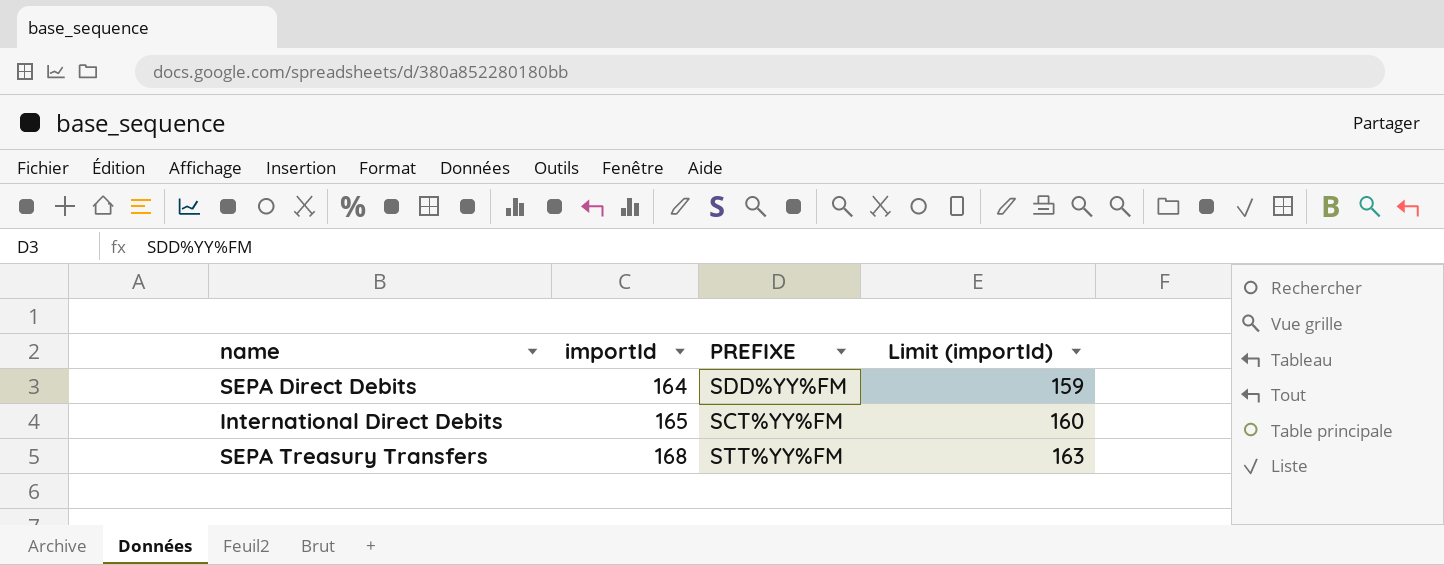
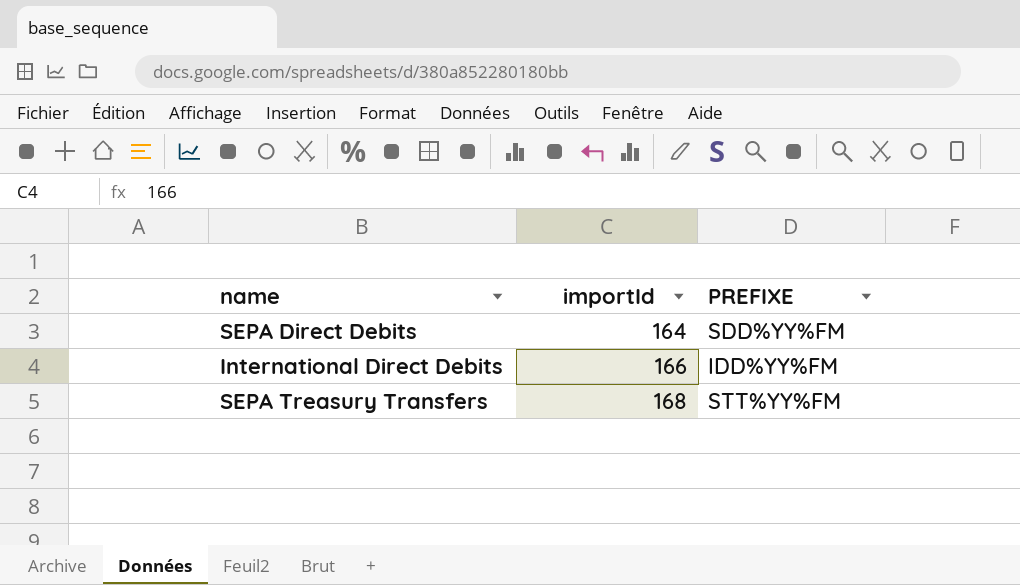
column Limit (importId) | formula: [importId] - 5 -> none
International Direct Debits | importId: 165 -> 166
International Direct Debits | PREFIXE: SCT%YY%FM -> IDD%YY%FM

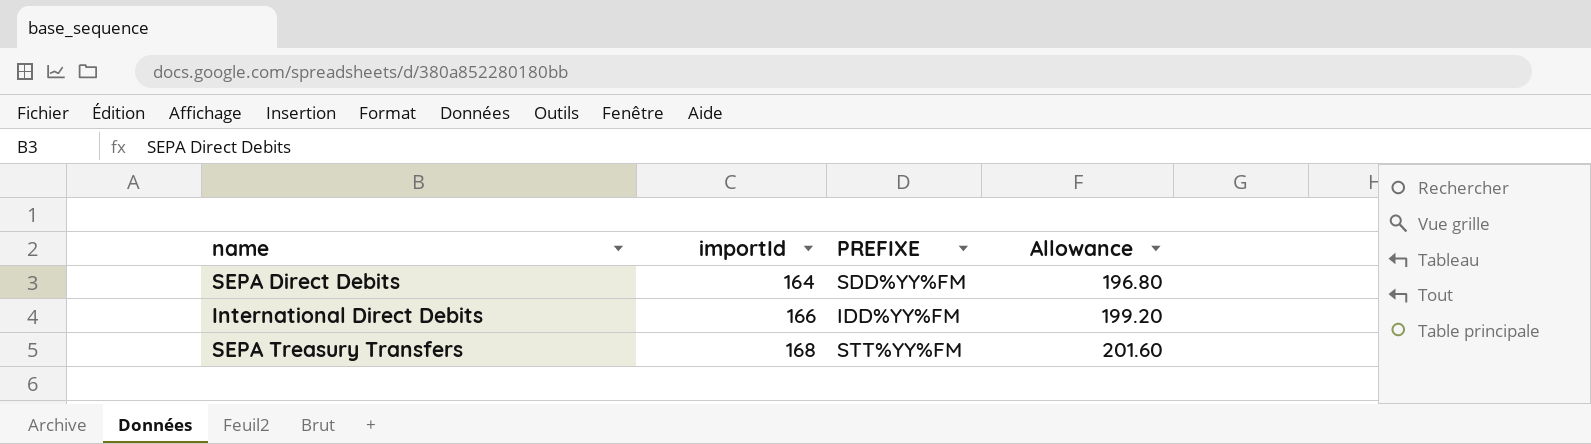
column Allowance | formula: none -> [importId] * 1.2

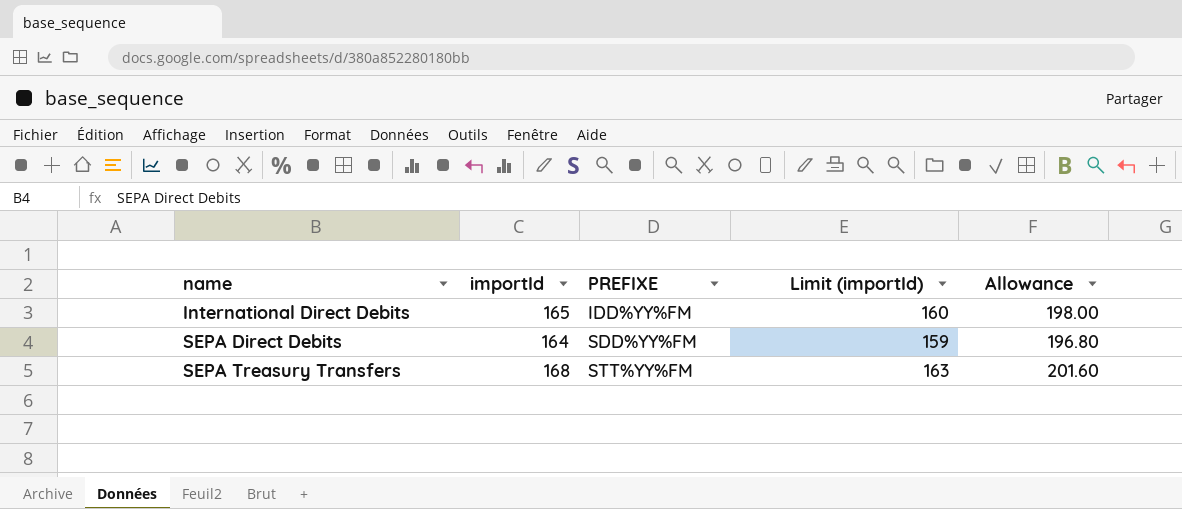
row order: importId ascending -> name ascending
column Limit (importId) | formula: none -> [importId] - 5
International Direct Debits | importId: 166 -> 165
International Direct Debits | Allowance: 199.20 -> 198.00

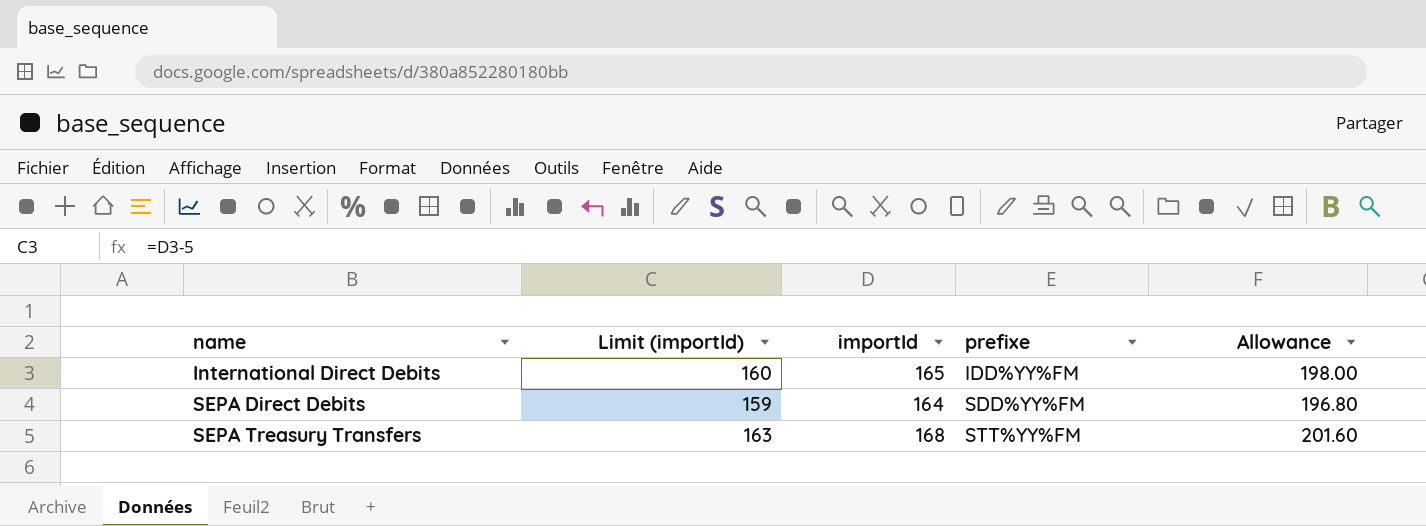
column Limit (importId) | position: 4 -> 2
column name: PREFIXE -> prefixe

